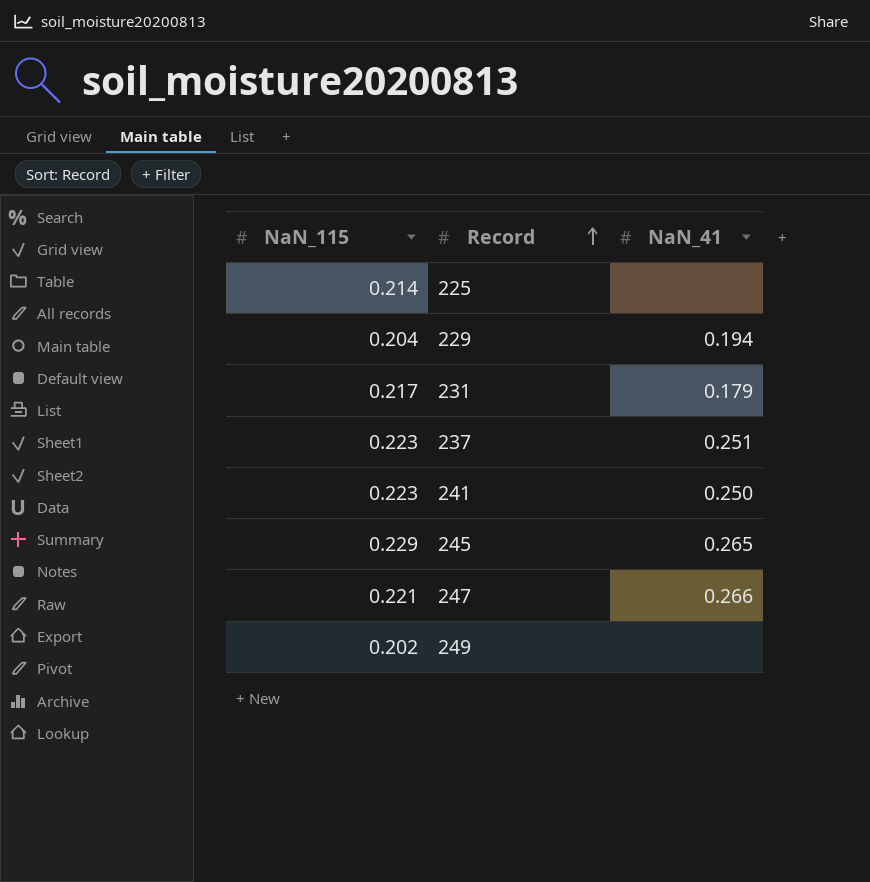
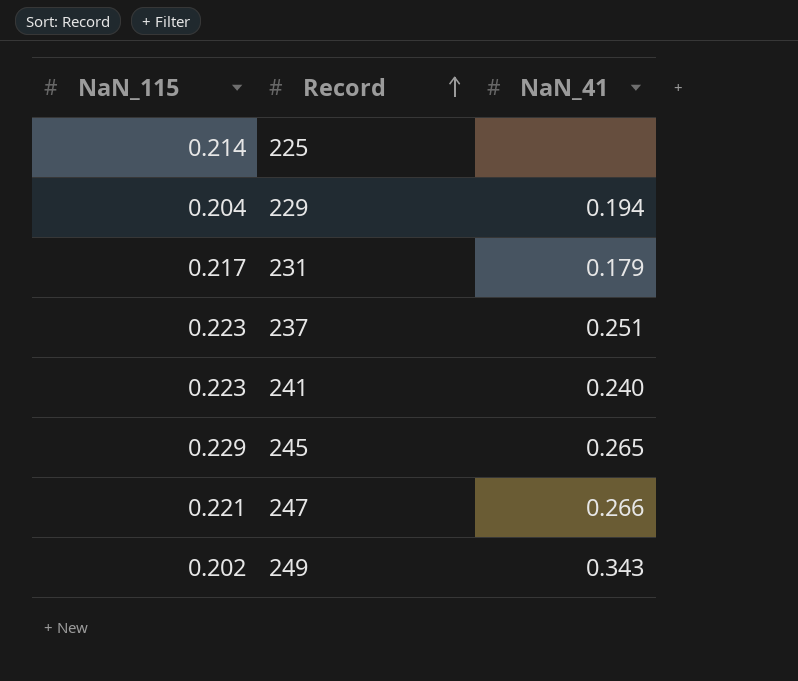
241 | NaN_41: 0.250 -> 0.240
249 | NaN_41: none -> 0.343

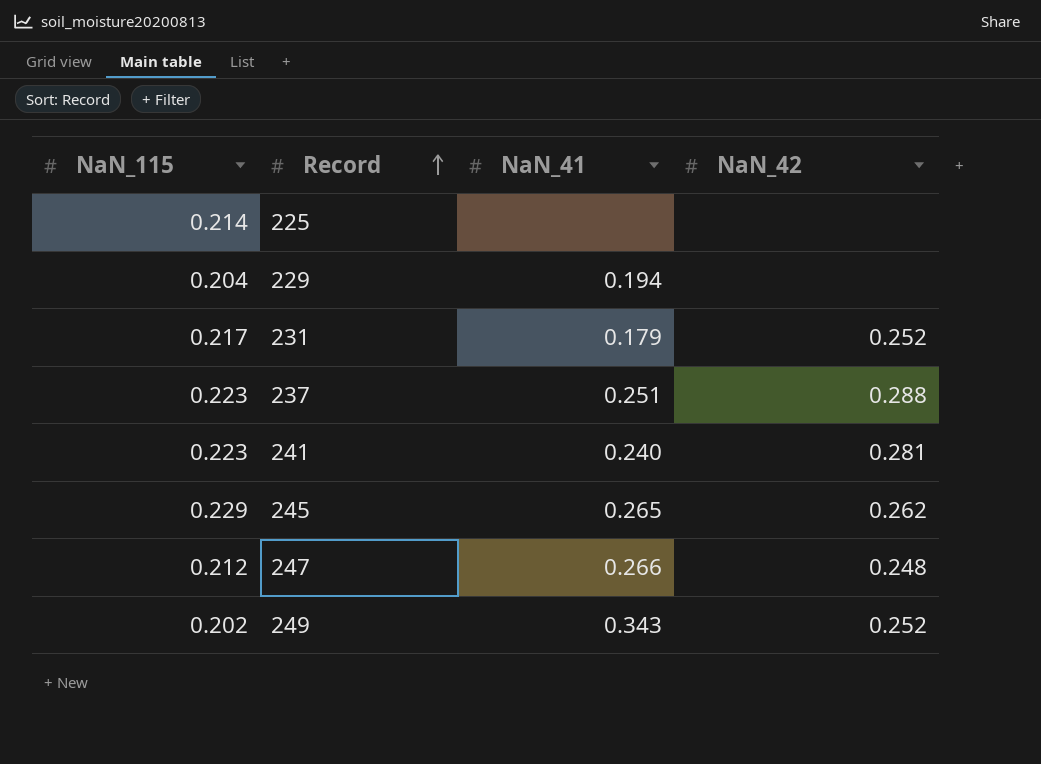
column NaN_42 | position: none -> 4
247 | NaN_115: 0.221 -> 0.212

